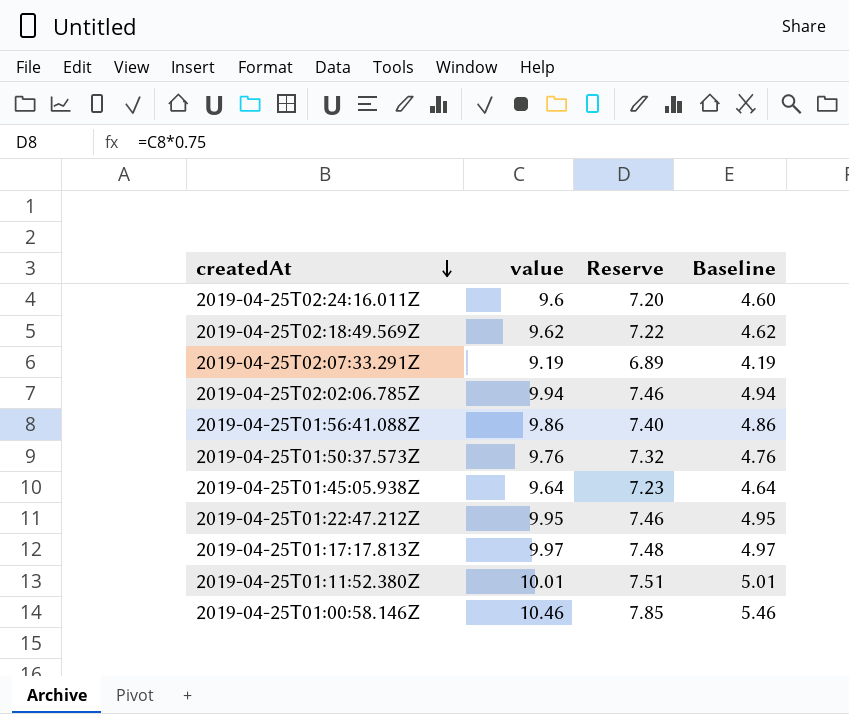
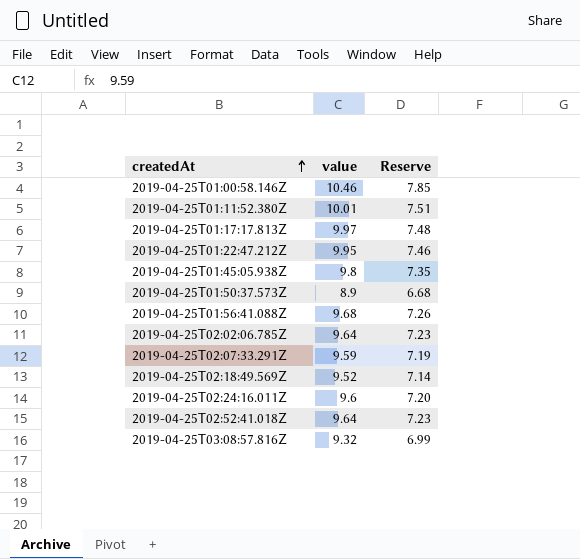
row order: createdAt descending -> createdAt ascending
column Baseline | formula: [value] - 5 -> none
2019-04-25T01:45:05.938Z | value: 9.64 -> 9.8
2019-04-25T01:45:05.938Z | Reserve: 7.23 -> 7.35
2019-04-25T01:50:37.573Z | value: 9.76 -> 8.9
2019-04-25T01:50:37.573Z | Reserve: 7.32 -> 6.68
2019-04-25T01:56:41.088Z | value: 9.86 -> 9.68
2019-04-25T01:56:41.088Z | Reserve: 7.40 -> 7.26
2019-04-25T02:02:06.785Z | value: 9.94 -> 9.64
2019-04-25T02:02:06.785Z | Reserve: 7.46 -> 7.23
2019-04-25T02:07:33.291Z | value: 9.19 -> 9.59
2019-04-25T02:07:33.291Z | Reserve: 6.89 -> 7.19
2019-04-25T02:18:49.569Z | value: 9.62 -> 9.52
2019-04-25T02:18:49.569Z | Reserve: 7.22 -> 7.14
row 2019-04-25T02:52:41.018Z: none -> 9.64 | 7.23
row 2019-04-25T03:08:57.816Z: none -> 9.32 | 6.99

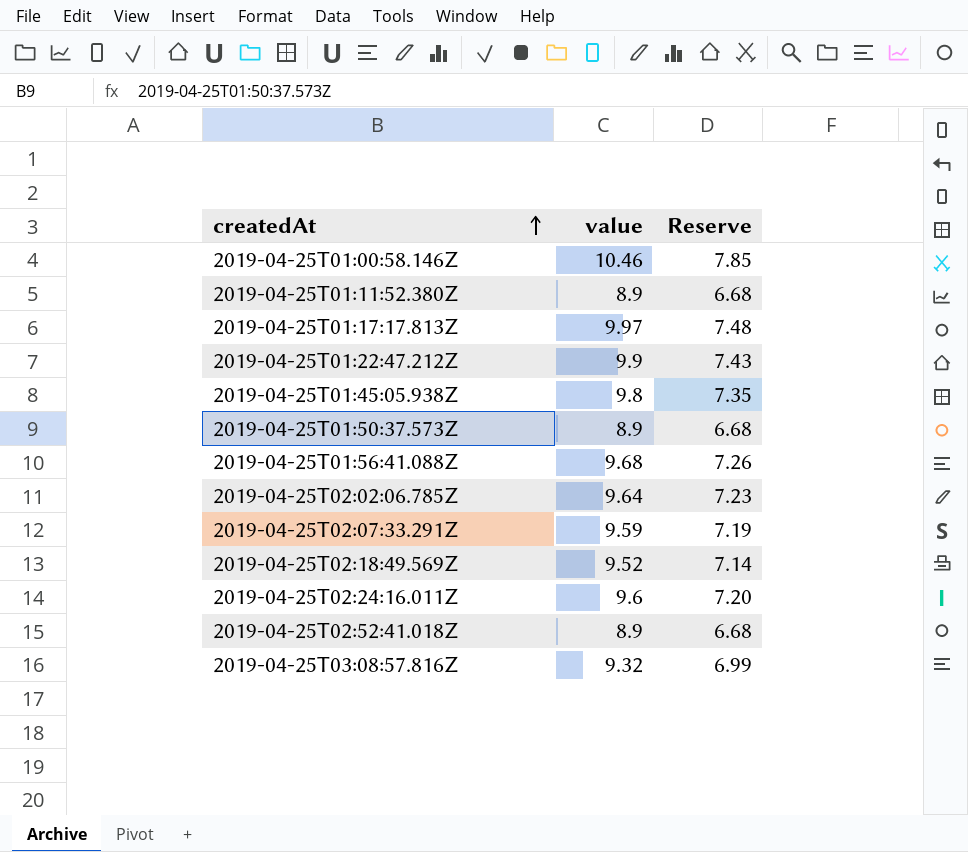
2019-04-25T01:11:52.380Z | value: 10.01 -> 8.9
2019-04-25T01:11:52.380Z | Reserve: 7.51 -> 6.68
2019-04-25T01:22:47.212Z | value: 9.95 -> 9.9
2019-04-25T01:22:47.212Z | Reserve: 7.46 -> 7.43
2019-04-25T02:52:41.018Z | value: 9.64 -> 8.9
2019-04-25T02:52:41.018Z | Reserve: 7.23 -> 6.68

